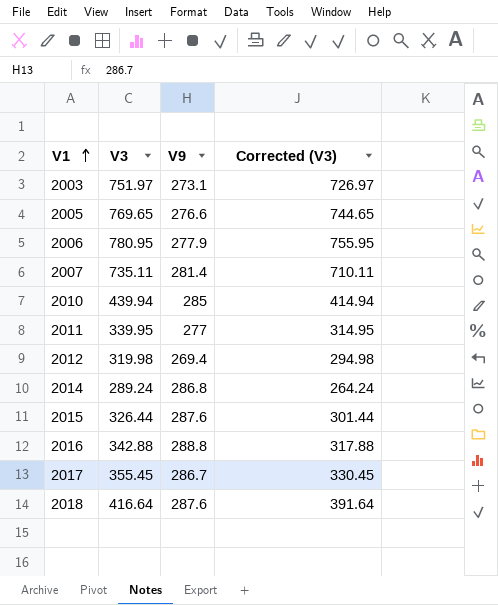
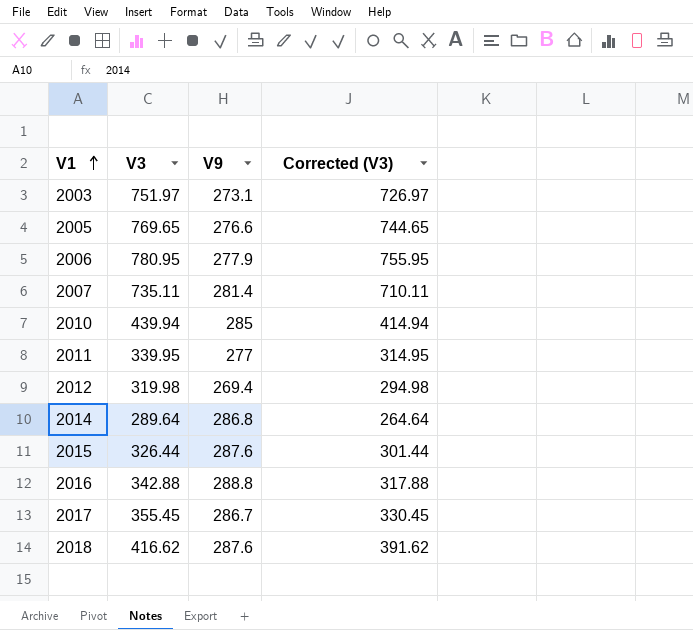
2014 | V3: 289.24 -> 289.64
2014 | Corrected (V3): 264.24 -> 264.64
2018 | V3: 416.64 -> 416.62
2018 | Corrected (V3): 391.64 -> 391.62

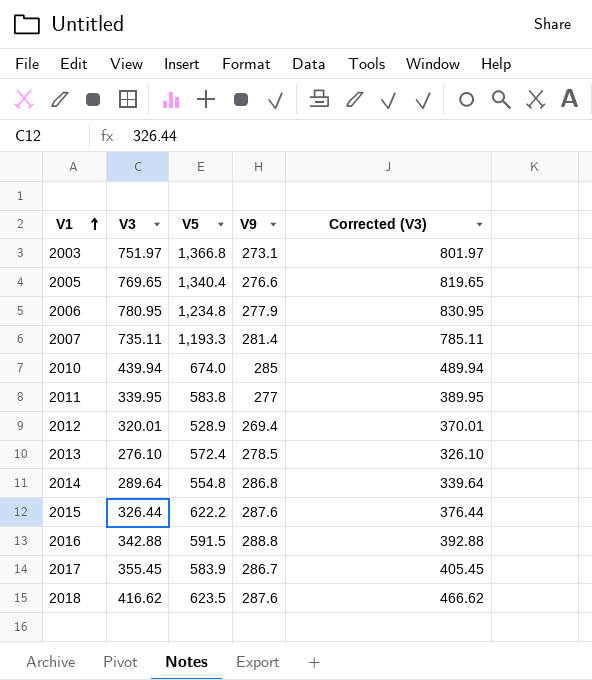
column V5 | position: none -> 3
column Corrected (V3) | formula: [V3] - 25 -> [V3] + 50
2012 | V3: 319.98 -> 320.01
row 2013: none -> 276.10 | 572.4 | 278.5 | 326.10

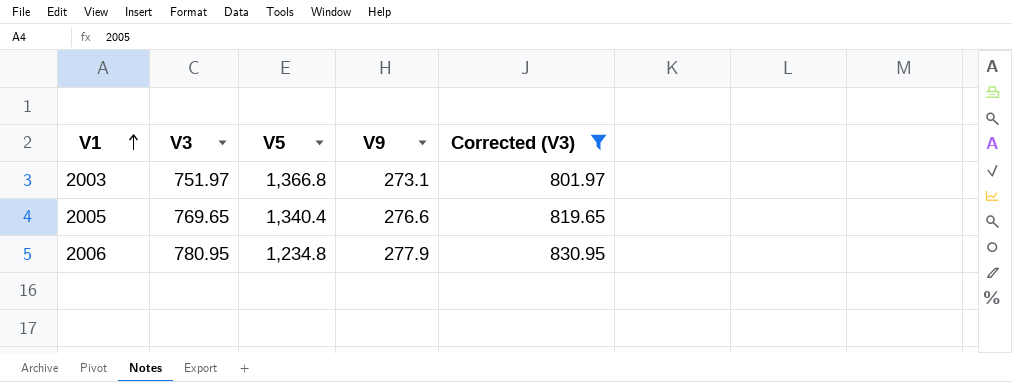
filter: none -> Corrected (V3) >= 801.97

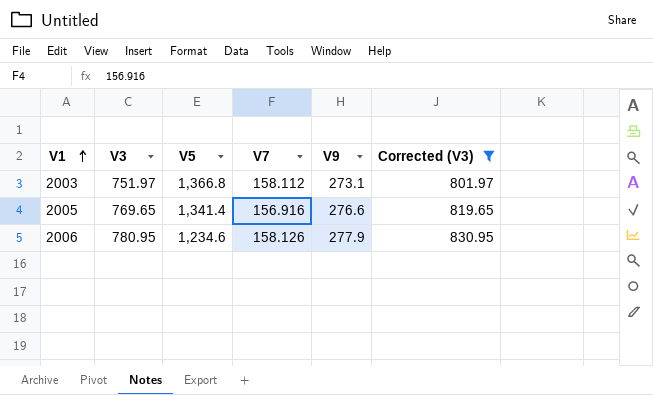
column V7 | position: none -> 4
2005 | V5: 1,340.4 -> 1,341.4
2006 | V5: 1,234.8 -> 1,234.6

